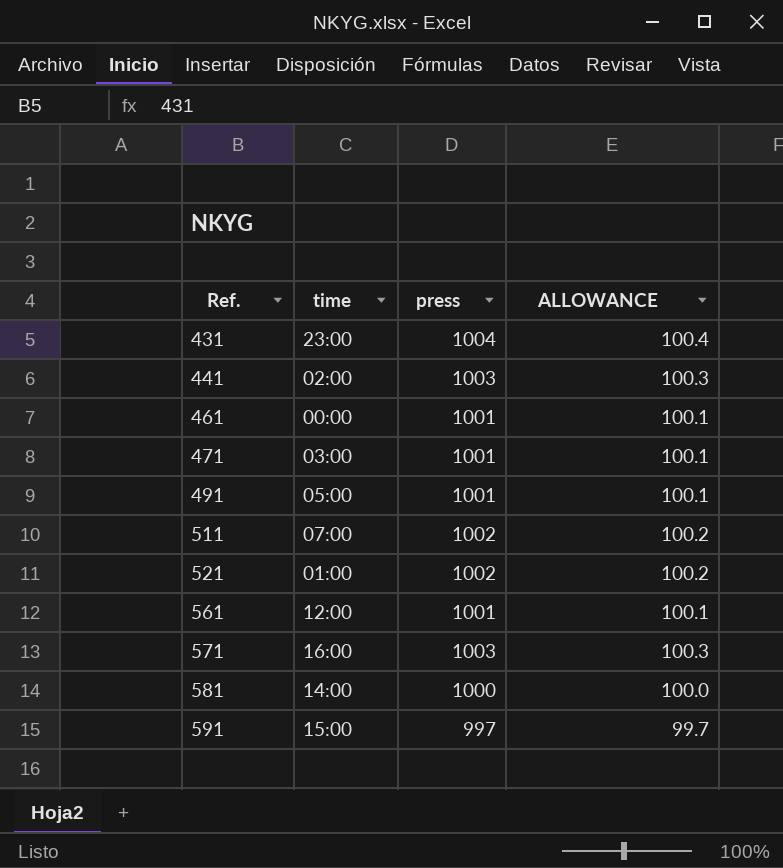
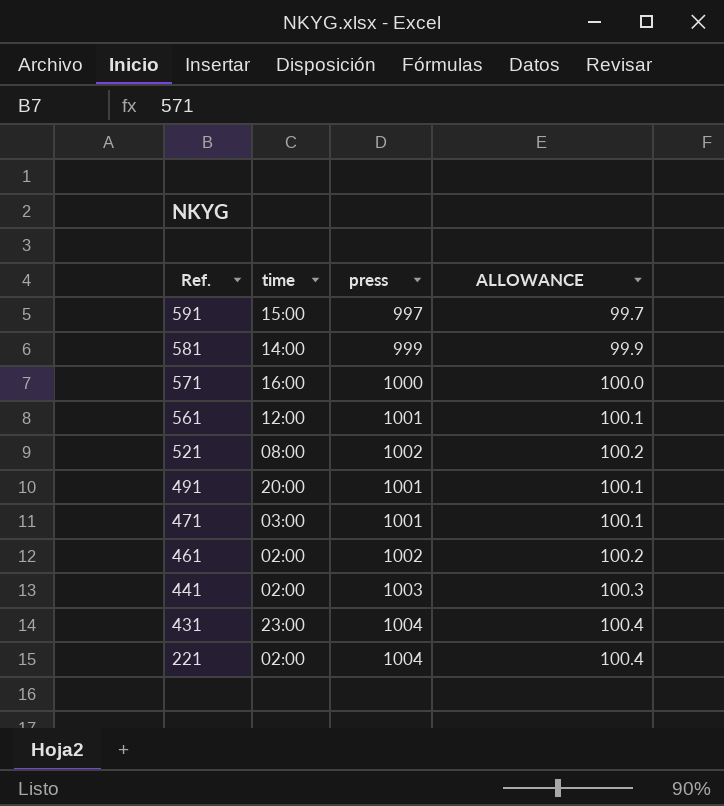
row order: Ref. ascending -> Ref. descending
row 511: 07:00 | 1002 | 100.2 -> none
581 | press: 1000 -> 999
581 | ALLOWANCE: 100.0 -> 99.9
571 | press: 1003 -> 1000
571 | ALLOWANCE: 100.3 -> 100.0
521 | time: 01:00 -> 08:00
491 | time: 05:00 -> 20:00
461 | time: 00:00 -> 02:00
461 | press: 1001 -> 1002
461 | ALLOWANCE: 100.1 -> 100.2
row 221: none -> 02:00 | 1004 | 100.4

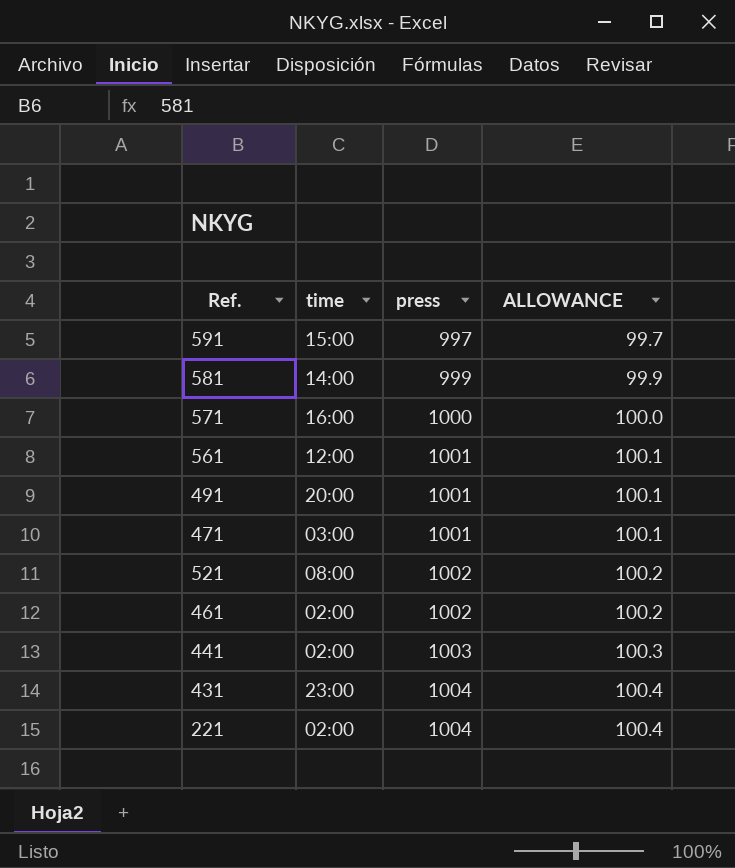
row order: Ref. descending -> press ascending

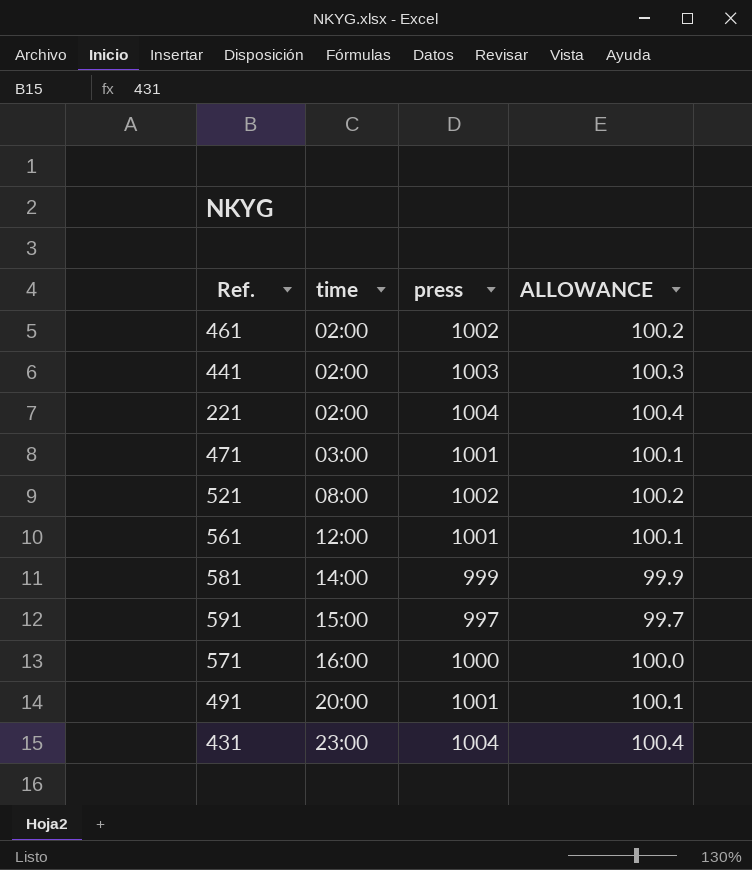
row order: press ascending -> time ascending

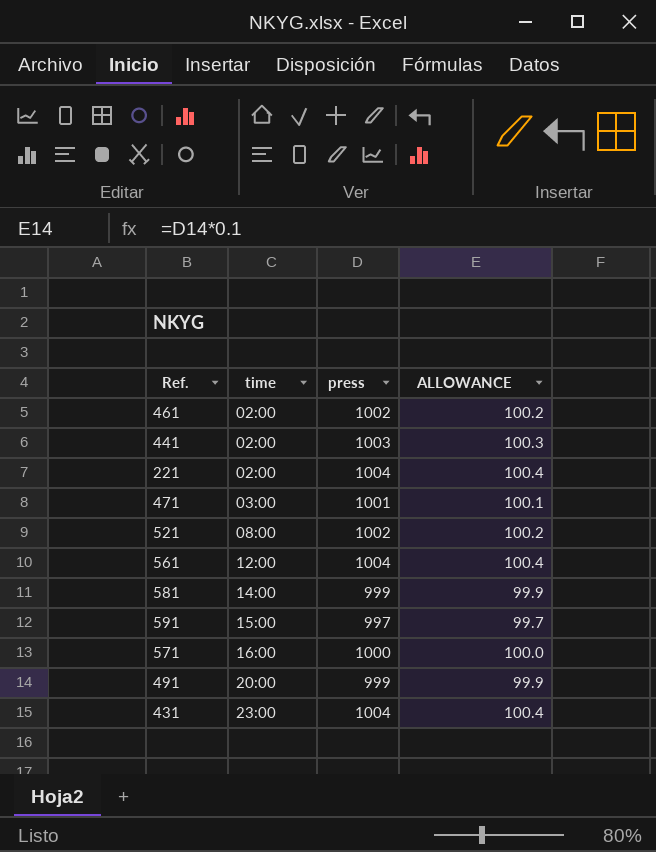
561 | press: 1001 -> 1004
561 | ALLOWANCE: 100.1 -> 100.4
491 | press: 1001 -> 999
491 | ALLOWANCE: 100.1 -> 99.9

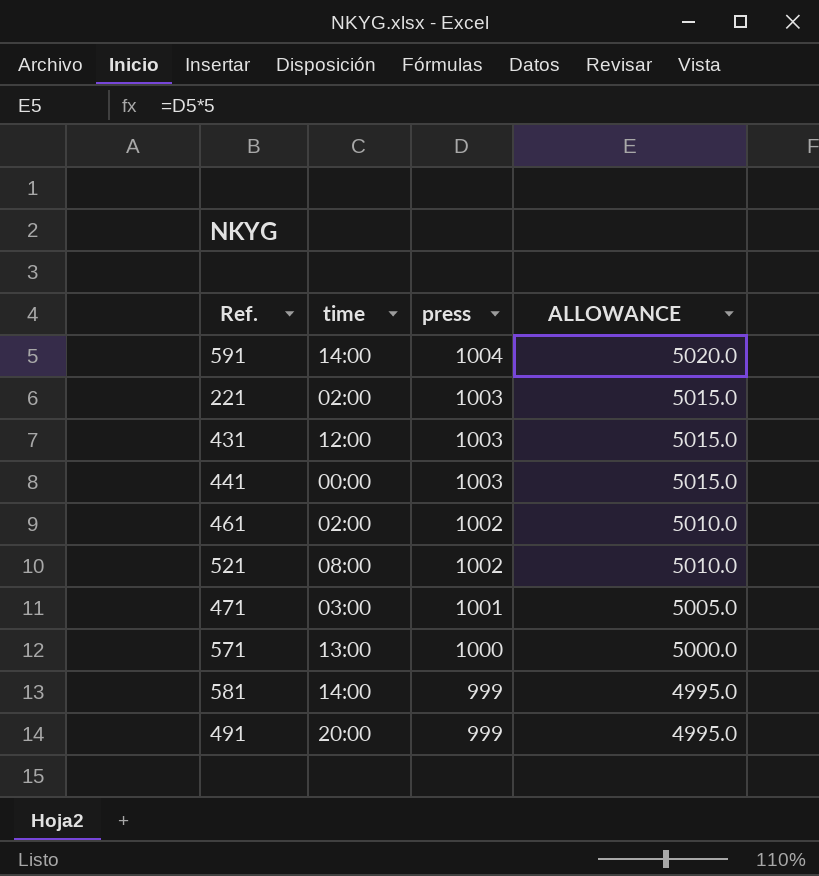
row order: time ascending -> press descending
column ALLOWANCE | formula: [press] * 0.1 -> [press] * 5
row 561: 12:00 | 1004 | 100.4 -> none
591 | time: 15:00 -> 14:00
591 | press: 997 -> 1004
221 | press: 1004 -> 1003
431 | time: 23:00 -> 12:00
431 | press: 1004 -> 1003
441 | time: 02:00 -> 00:00
571 | time: 16:00 -> 13:00

